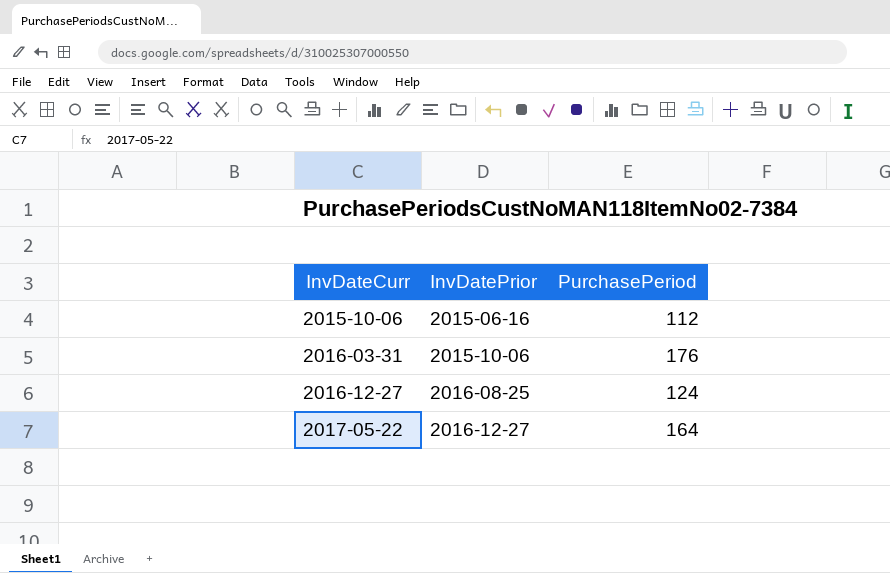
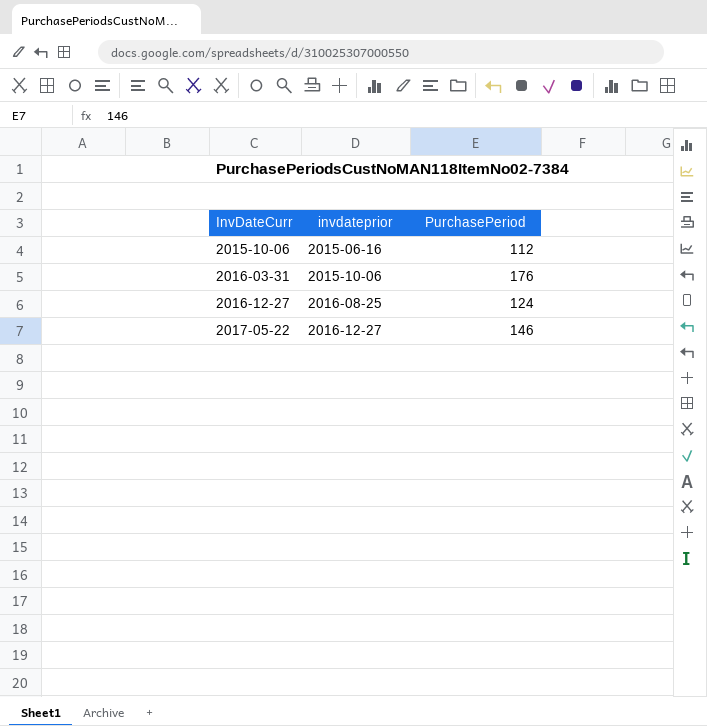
column name: InvDatePrior -> invdateprior
2017-05-22 | PurchasePeriod: 164 -> 146

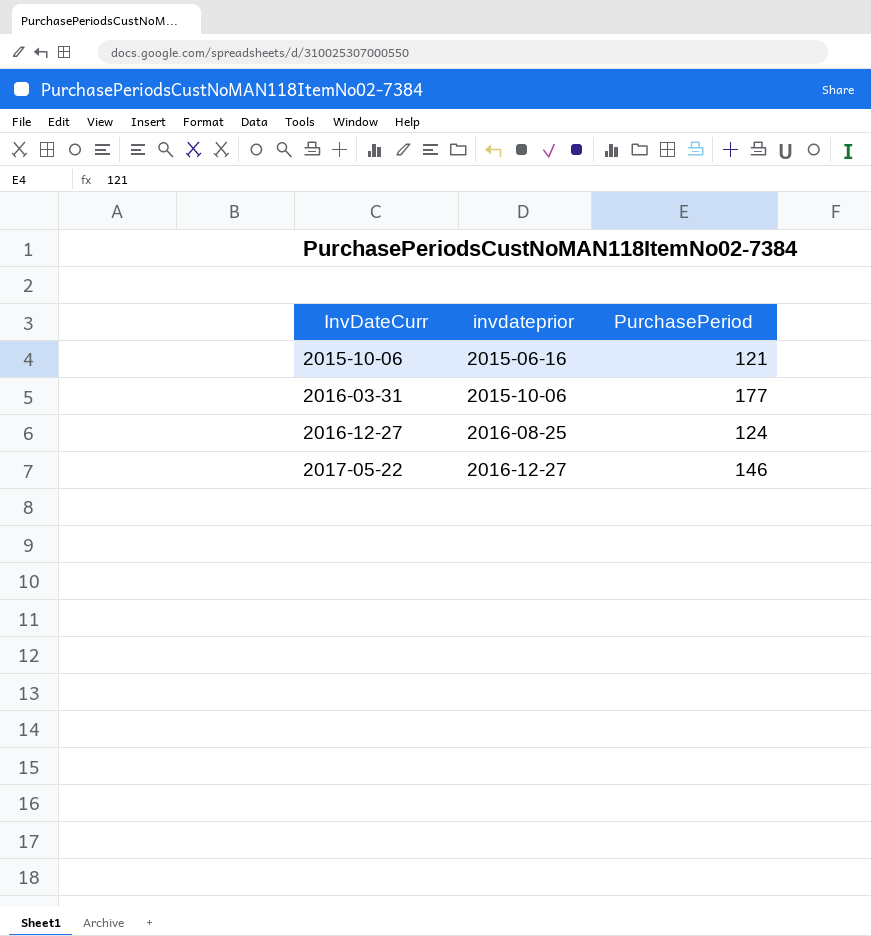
2015-10-06 | PurchasePeriod: 112 -> 121
2016-03-31 | PurchasePeriod: 176 -> 177

